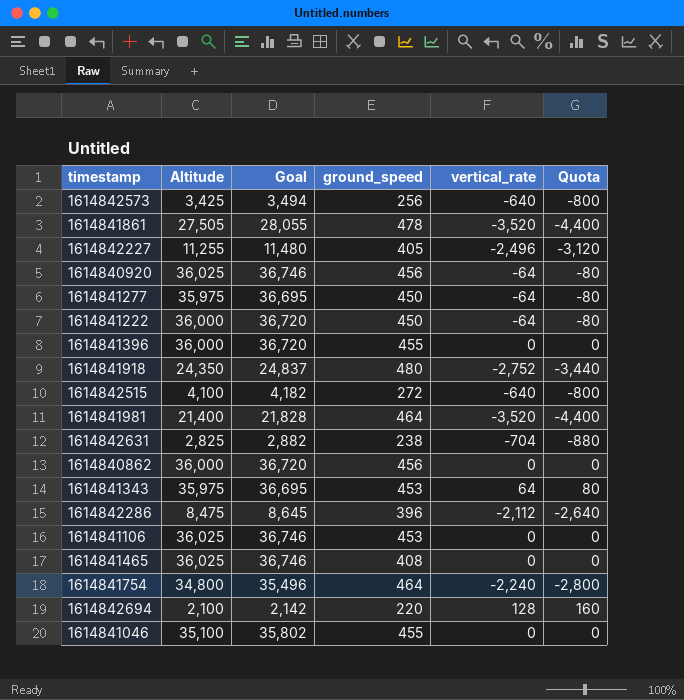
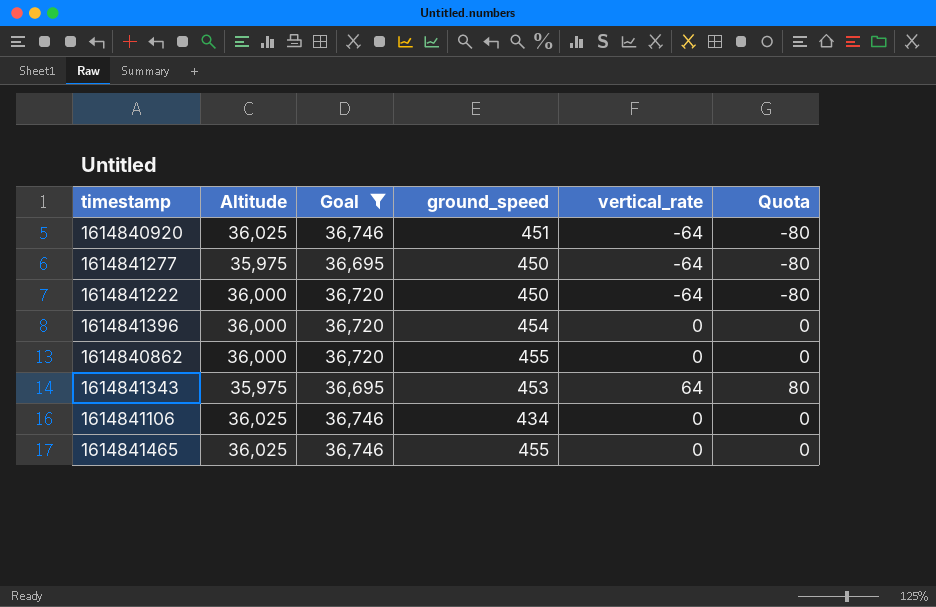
filter: none -> Goal >= 36,695
1614840920 | ground_speed: 456 -> 451
1614841396 | ground_speed: 455 -> 454
1614840862 | ground_speed: 456 -> 455
1614841106 | ground_speed: 453 -> 434
1614841465 | ground_speed: 408 -> 455

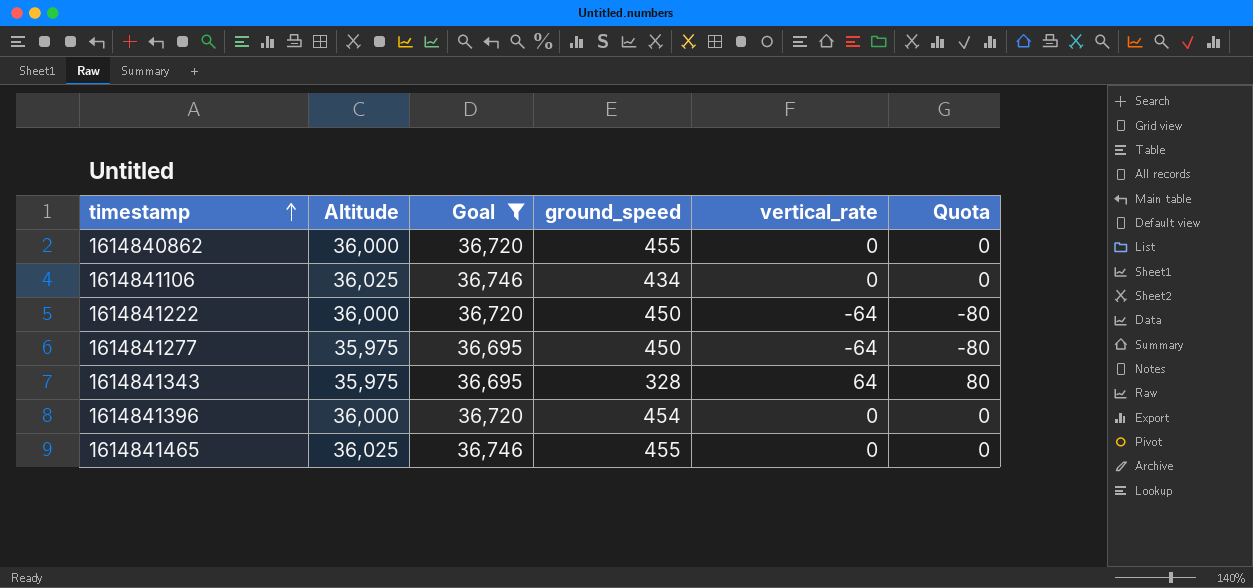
row order: none -> timestamp ascending
row 1614840920: 36,025 | 36,746 | 451 | -64 | -80 -> none
1614841343 | ground_speed: 453 -> 328

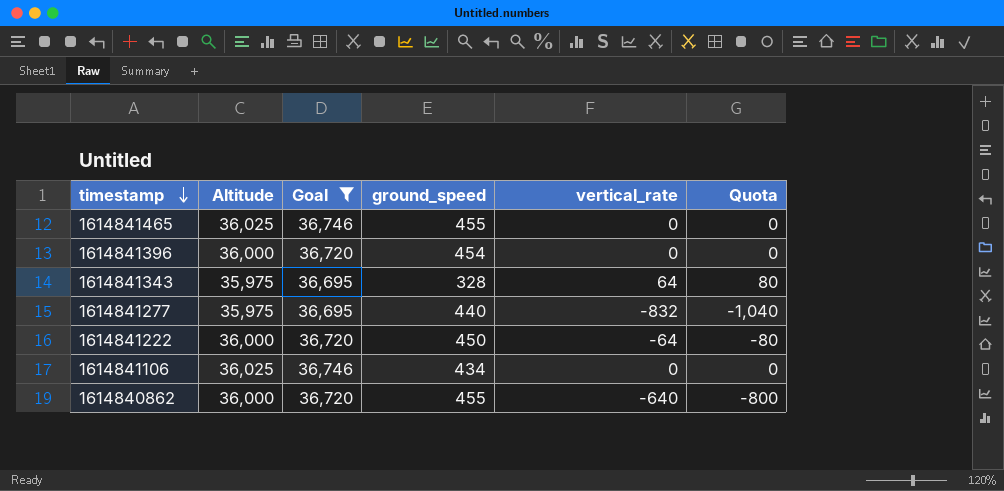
row order: timestamp ascending -> timestamp descending
1614841277 | ground_speed: 450 -> 440
1614841277 | vertical_rate: -64 -> -832
1614841277 | Quota: -80 -> -1,040
1614840862 | vertical_rate: 0 -> -640
1614840862 | Quota: 0 -> -800

